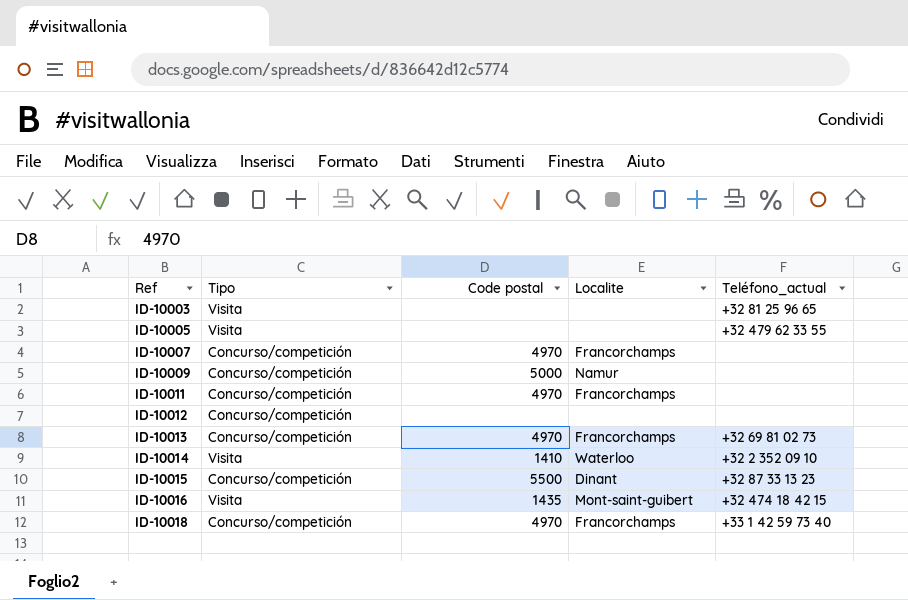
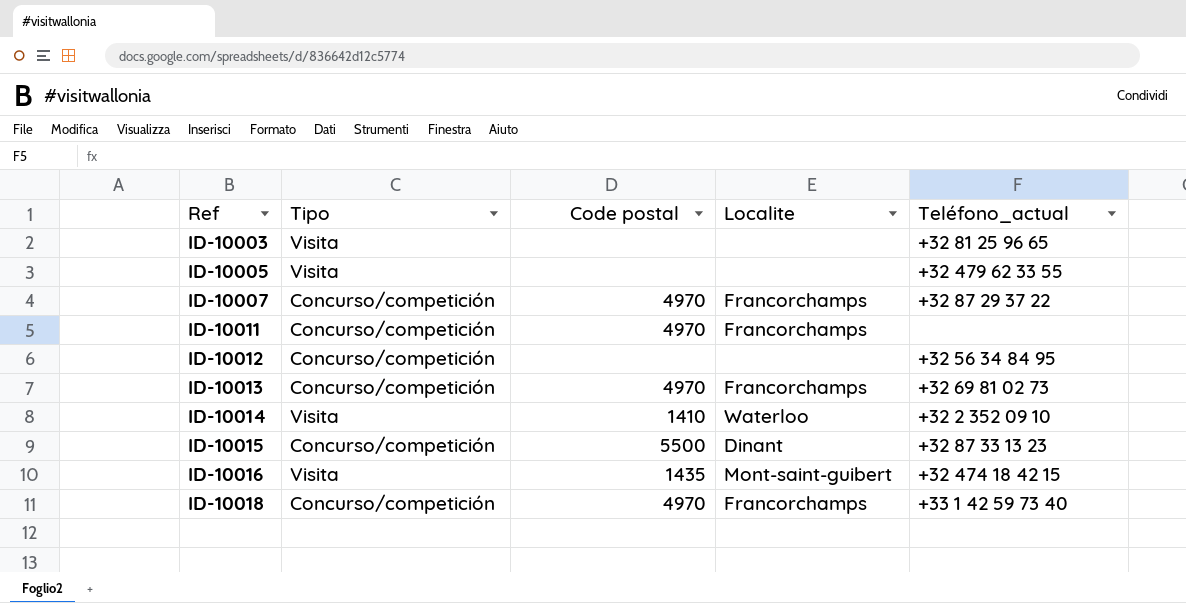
row ID-10009: Concurso/competición | 5000 | Namur | none -> none
ID-10007 | Teléfono_actual: none -> +32 87 29 37 22
ID-10012 | Teléfono_actual: none -> +32 56 34 84 95

